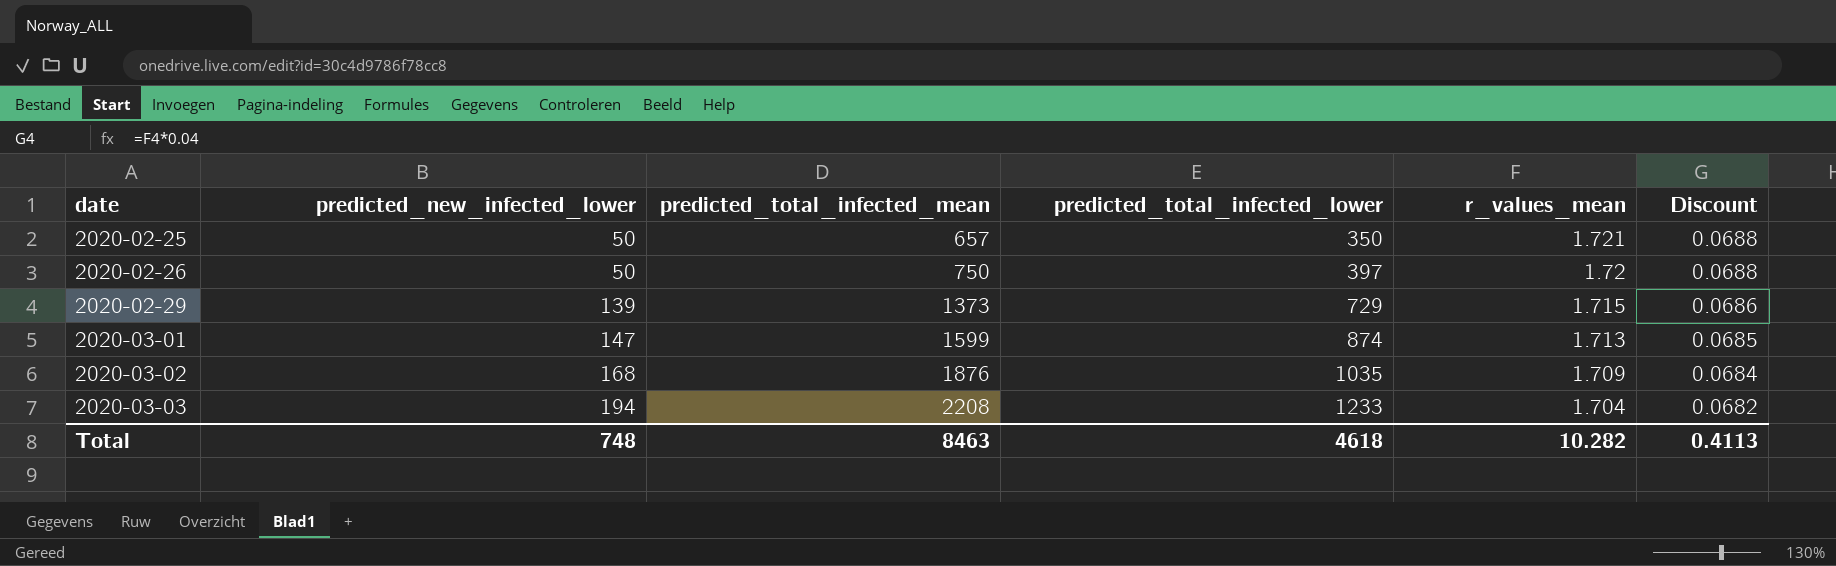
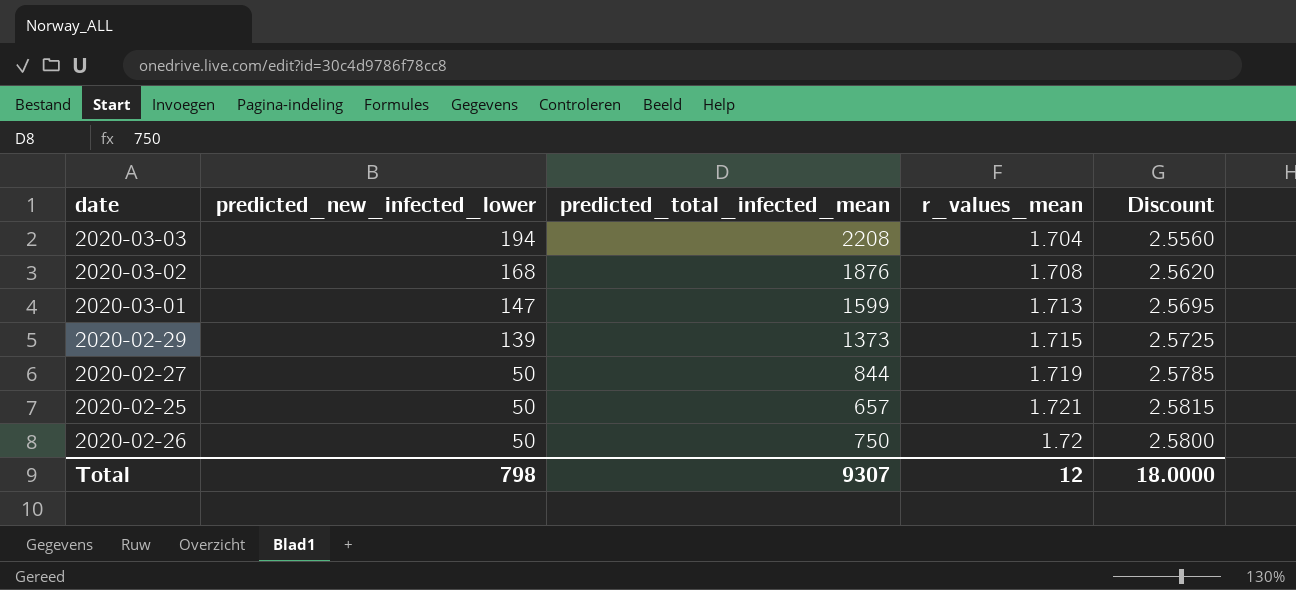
row order: date ascending -> predicted_new_infected_lower descending
column predicted_total_infected_lower | position: 4 -> none
column Discount | formula: [r_values_mean] * 0.04 -> [r_values_mean] * 1.5
2020-03-02 | r_values_mean: 1.709 -> 1.708
row 2020-02-27: none -> 50 | 844 | 1.719 | 2.5785
Total | predicted_new_infected_lower: 748 -> 798
Total | predicted_total_infected_mean: 8463 -> 9307
Total | r_values_mean: 10.282 -> 12
Total | Discount: 0.4113 -> 18.0000

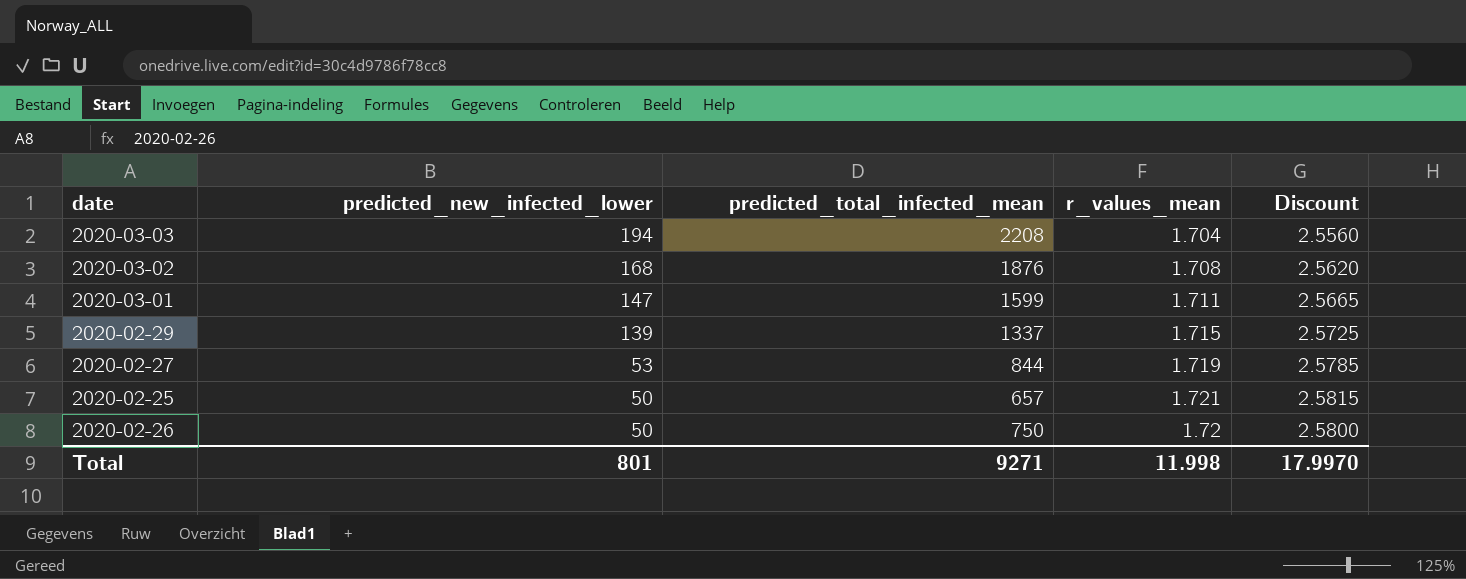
2020-03-01 | r_values_mean: 1.713 -> 1.711
2020-03-01 | Discount: 2.5695 -> 2.5665
2020-02-29 | predicted_total_infected_mean: 1373 -> 1337
2020-02-27 | predicted_new_infected_lower: 50 -> 53
Total | predicted_new_infected_lower: 798 -> 801
Total | predicted_total_infected_mean: 9307 -> 9271
Total | r_values_mean: 12 -> 11.998
Total | Discount: 18.0000 -> 17.9970

